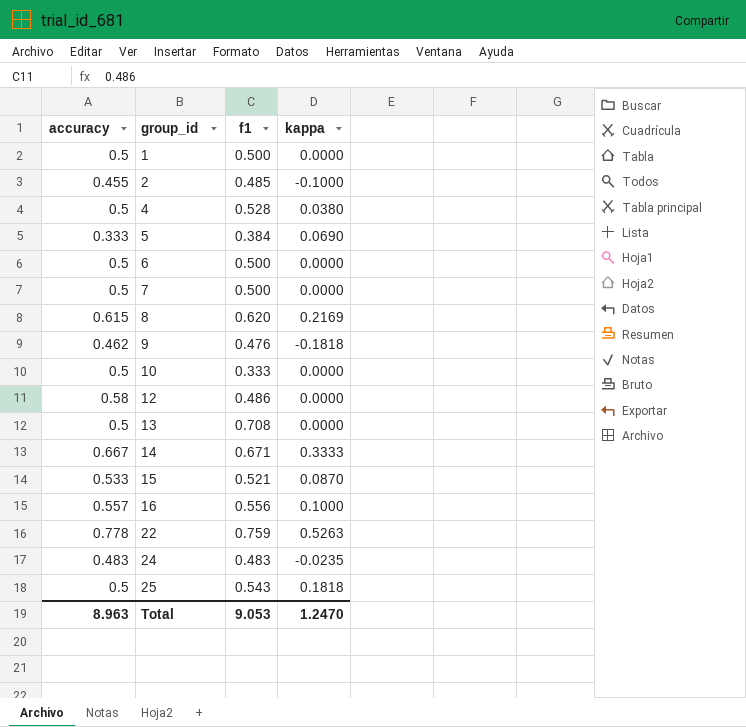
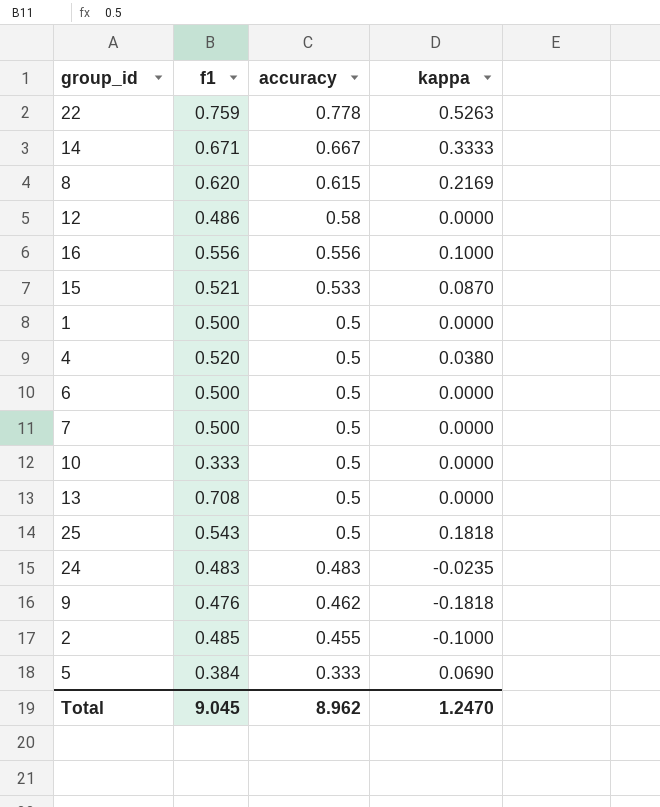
row order: group_id ascending -> accuracy descending
column accuracy | position: 1 -> 3
16 | accuracy: 0.557 -> 0.556
4 | f1: 0.528 -> 0.520
Total | f1: 9.053 -> 9.045
Total | accuracy: 8.963 -> 8.962

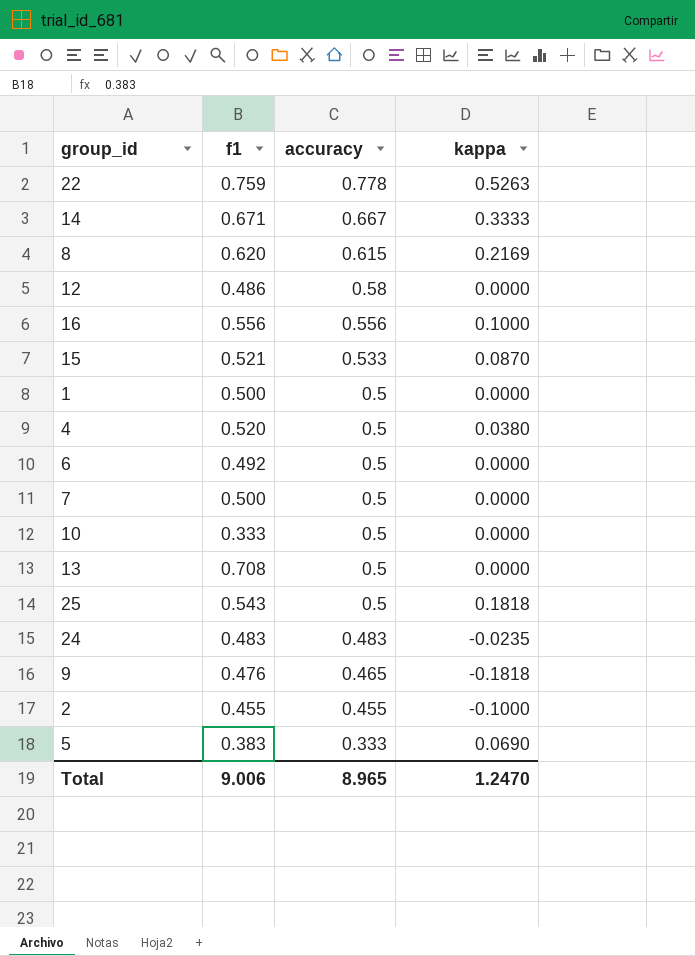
6 | f1: 0.500 -> 0.492
9 | accuracy: 0.462 -> 0.465
2 | f1: 0.485 -> 0.455
5 | f1: 0.384 -> 0.383
Total | f1: 9.045 -> 9.006
Total | accuracy: 8.962 -> 8.965

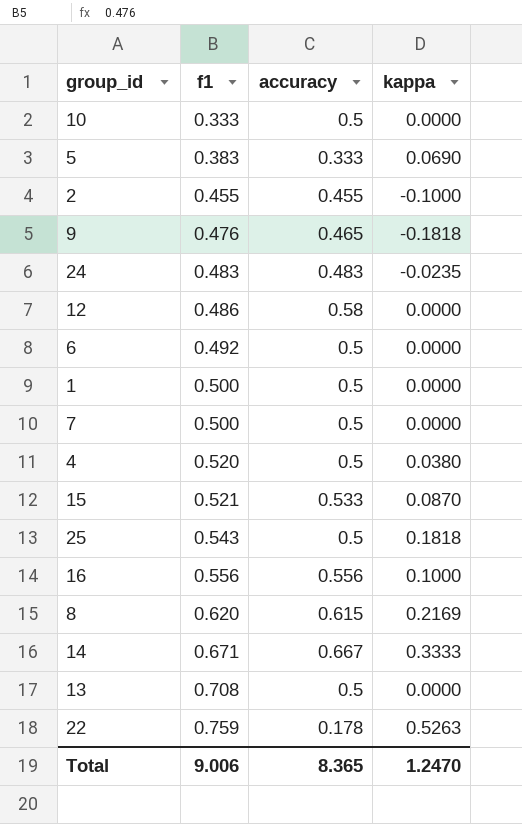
row order: accuracy descending -> f1 ascending
22 | accuracy: 0.778 -> 0.178
Total | accuracy: 8.965 -> 8.365

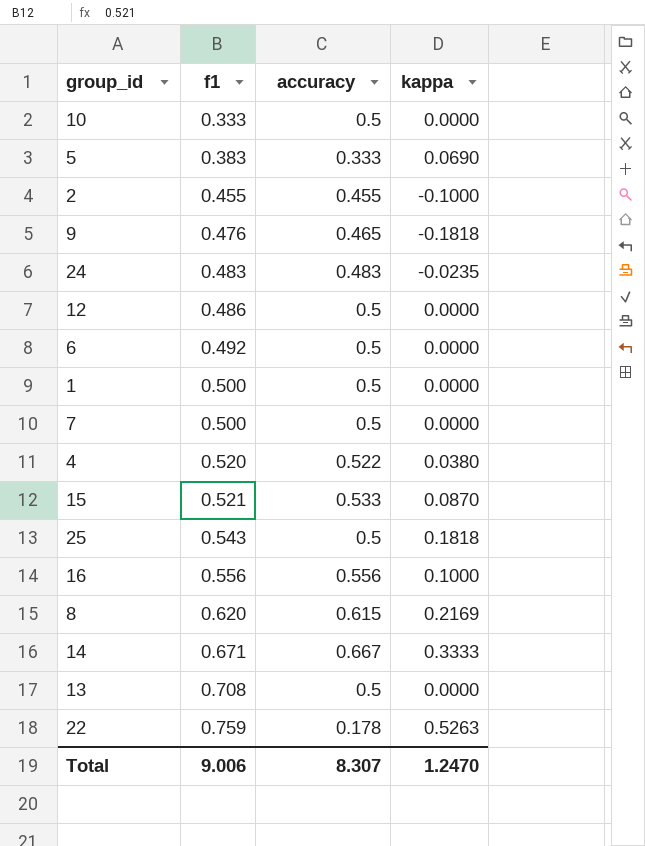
12 | accuracy: 0.58 -> 0.5
4 | accuracy: 0.5 -> 0.522
Total | accuracy: 8.365 -> 8.307

